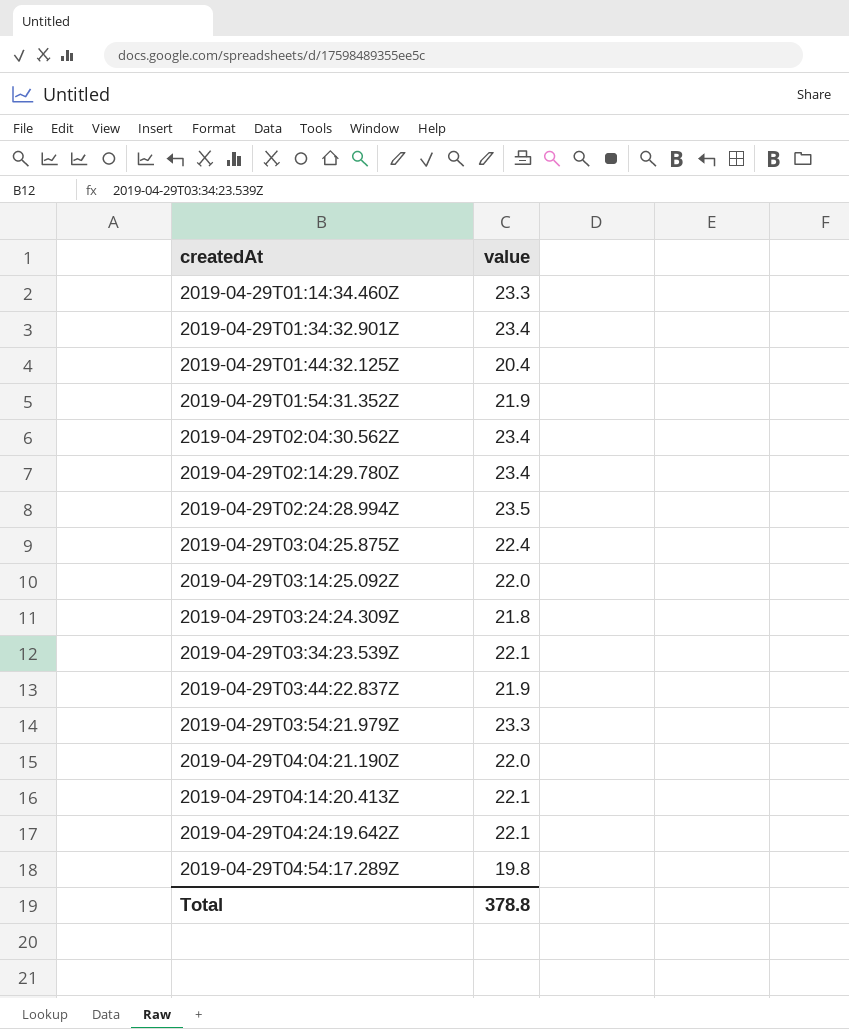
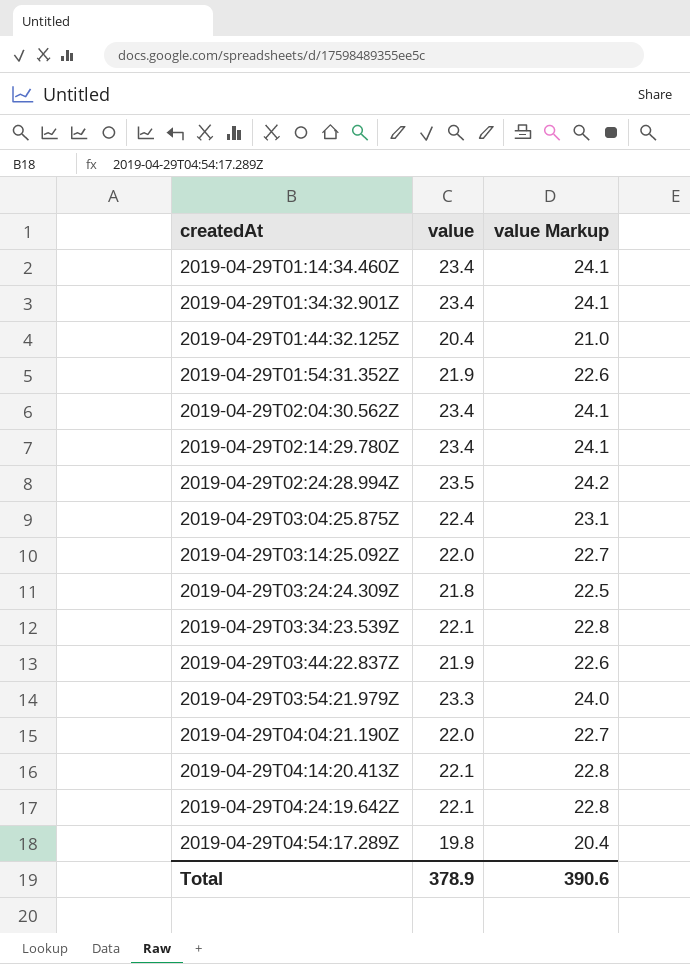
column value Markup | formula: none -> [value] * 1.03
2019-04-29T01:14:34.460Z | value: 23.3 -> 23.4
Total | value: 378.8 -> 378.9

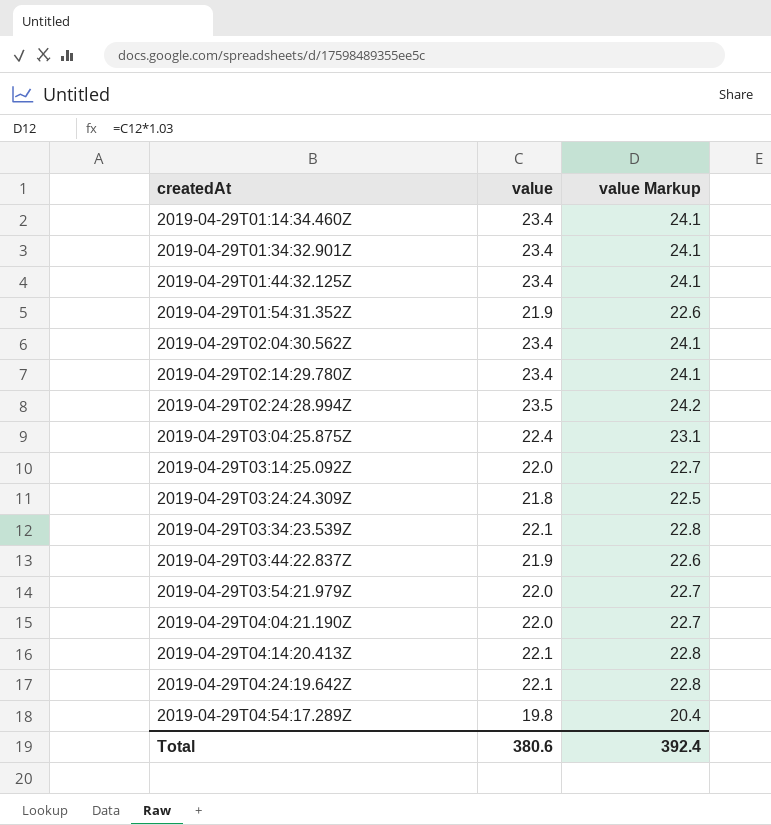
2019-04-29T01:44:32.125Z | value: 20.4 -> 23.4
2019-04-29T01:44:32.125Z | value Markup: 21.0 -> 24.1
2019-04-29T03:54:21.979Z | value: 23.3 -> 22.0
2019-04-29T03:54:21.979Z | value Markup: 24.0 -> 22.7
Total | value: 378.9 -> 380.6
Total | value Markup: 390.6 -> 392.4

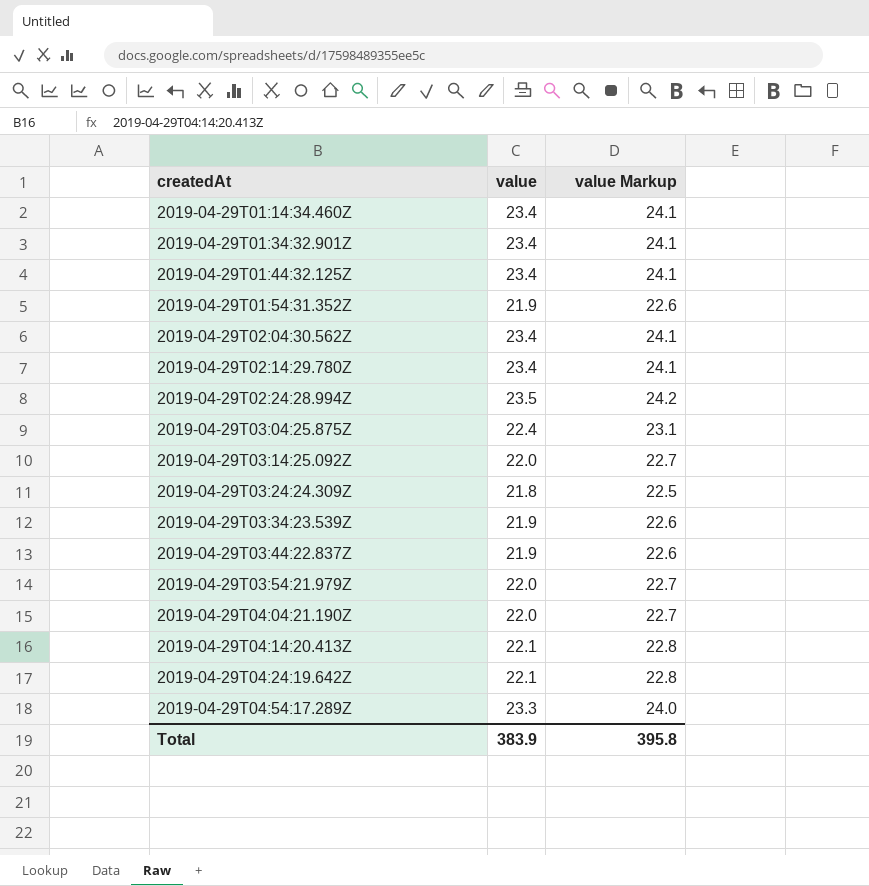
2019-04-29T03:34:23.539Z | value: 22.1 -> 21.9
2019-04-29T03:34:23.539Z | value Markup: 22.8 -> 22.6
2019-04-29T04:54:17.289Z | value: 19.8 -> 23.3
2019-04-29T04:54:17.289Z | value Markup: 20.4 -> 24.0
Total | value: 380.6 -> 383.9
Total | value Markup: 392.4 -> 395.8

